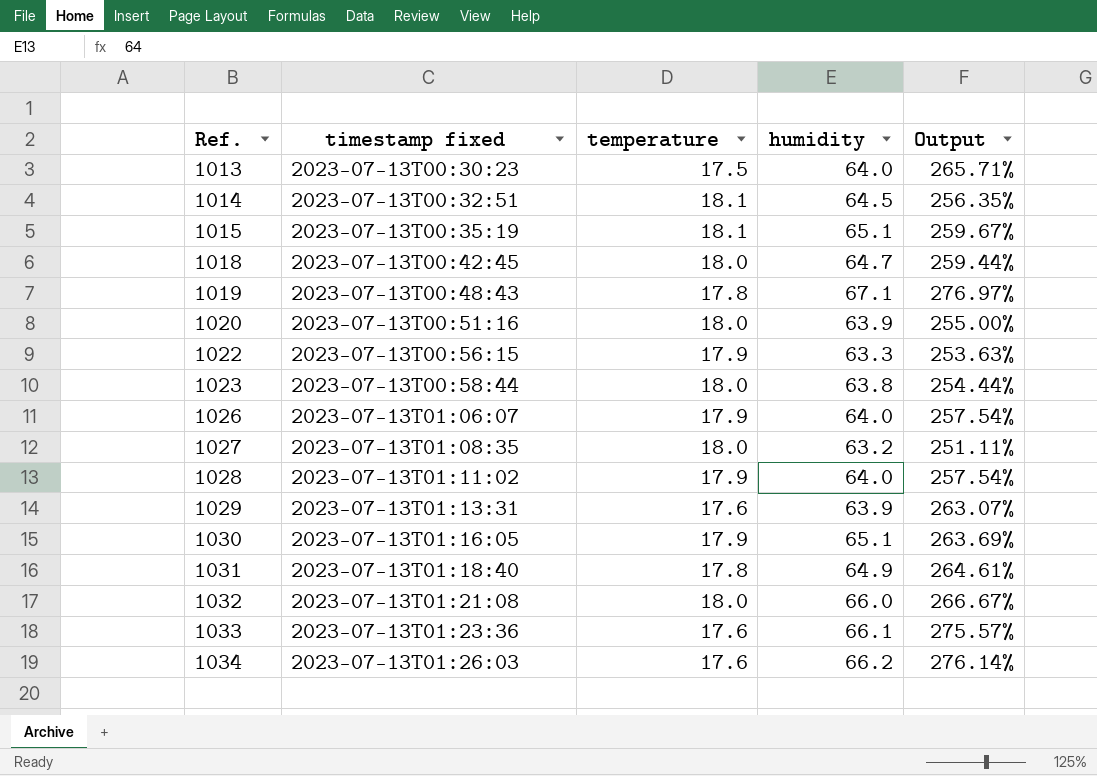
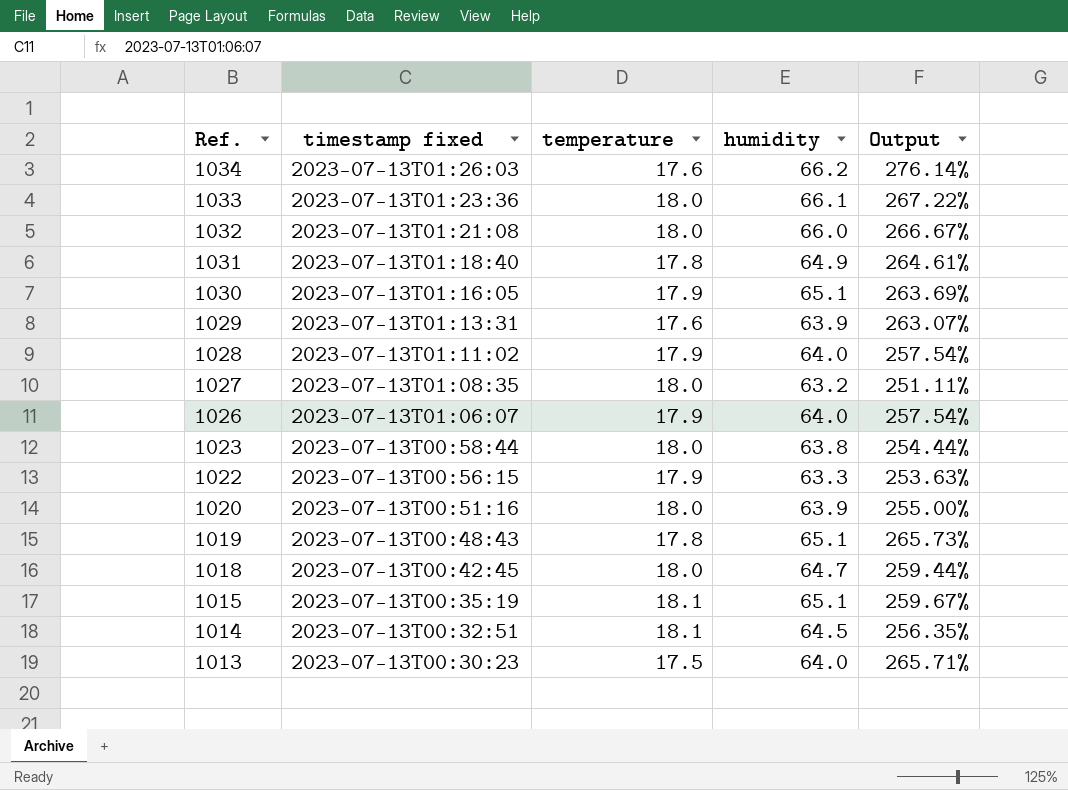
row order: Ref. ascending -> Ref. descending
1033 | temperature: 17.6 -> 18.0
1033 | Output: 275.57% -> 267.22%
1019 | humidity: 67.1 -> 65.1
1019 | Output: 276.97% -> 265.73%

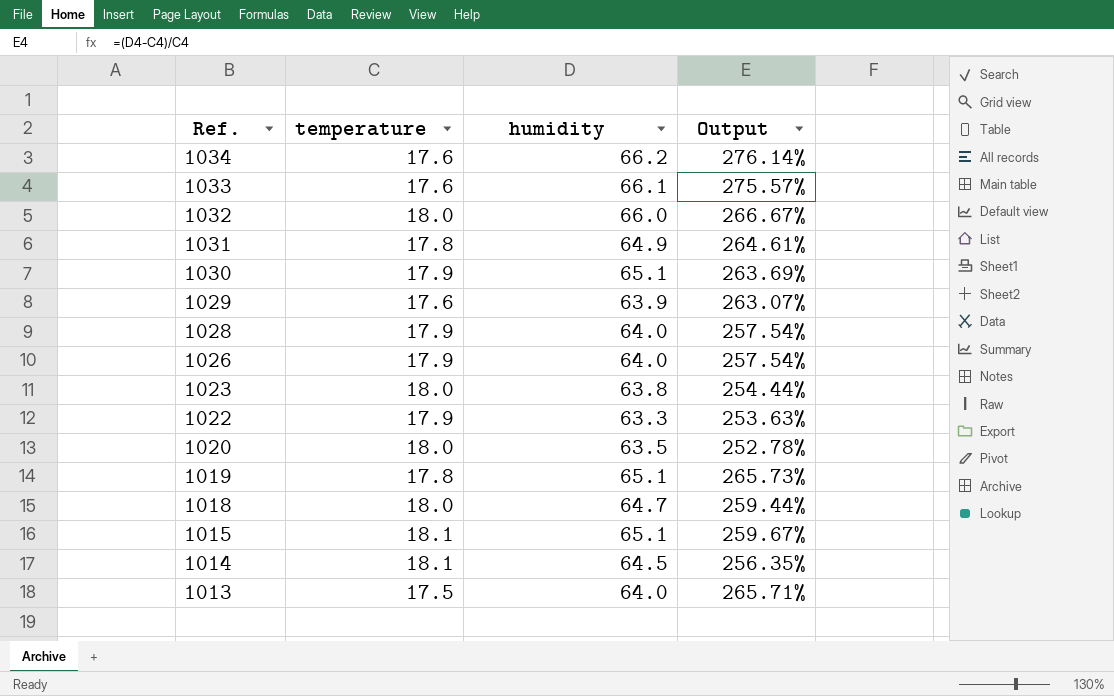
column timestamp fixed | position: 2 -> none
row 1027: 2023-07-13T01:08:35 | 18.0 | 63.2 | 251.11% -> none
1033 | temperature: 18.0 -> 17.6
1033 | Output: 267.22% -> 275.57%
1020 | humidity: 63.9 -> 63.5
1020 | Output: 255.00% -> 252.78%

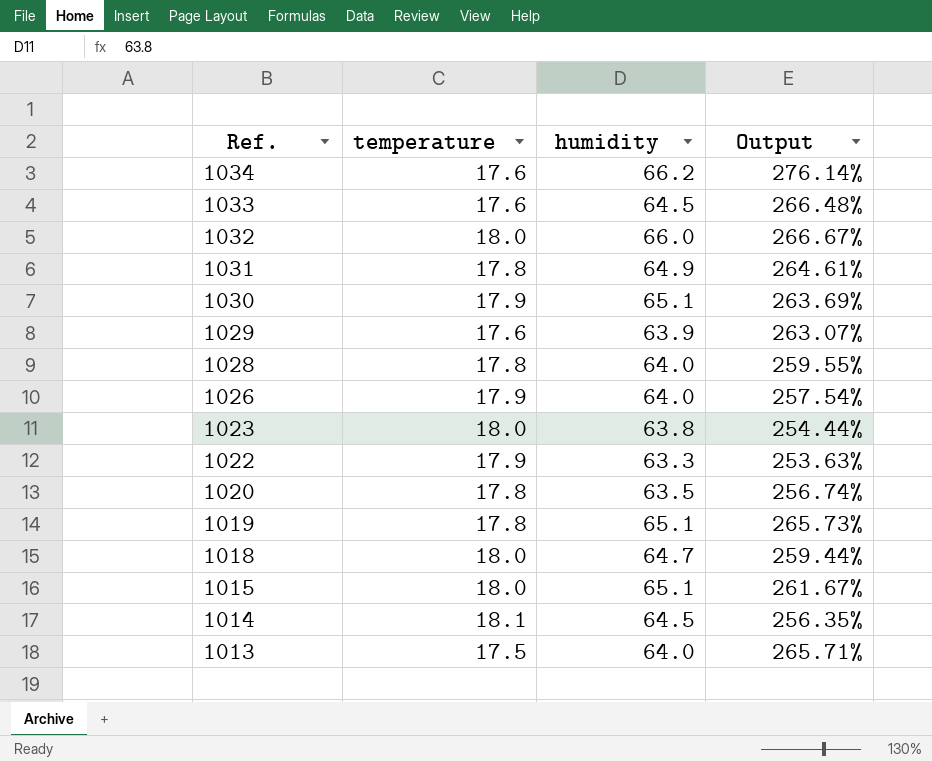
1033 | humidity: 66.1 -> 64.5
1033 | Output: 275.57% -> 266.48%
1028 | temperature: 17.9 -> 17.8
1028 | Output: 257.54% -> 259.55%
1020 | temperature: 18.0 -> 17.8
1020 | Output: 252.78% -> 256.74%
1015 | temperature: 18.1 -> 18.0
1015 | Output: 259.67% -> 261.67%

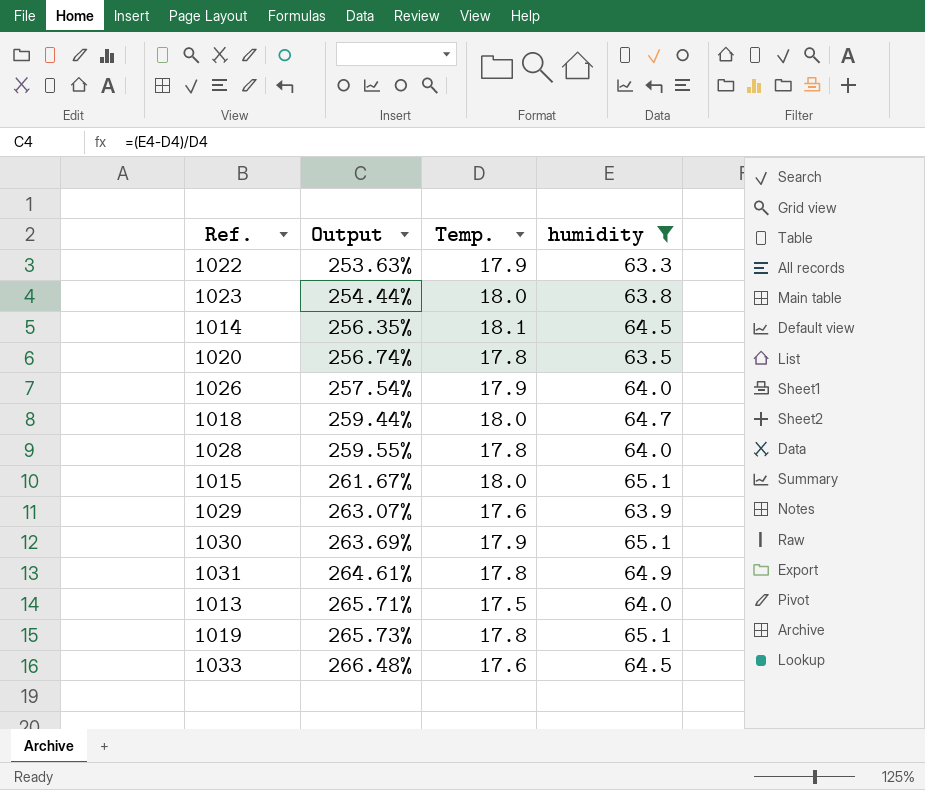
filter: none -> humidity <= 65.1
row order: Ref. descending -> Output ascending
column Output | position: 4 -> 2
column name: temperature -> Temp.

